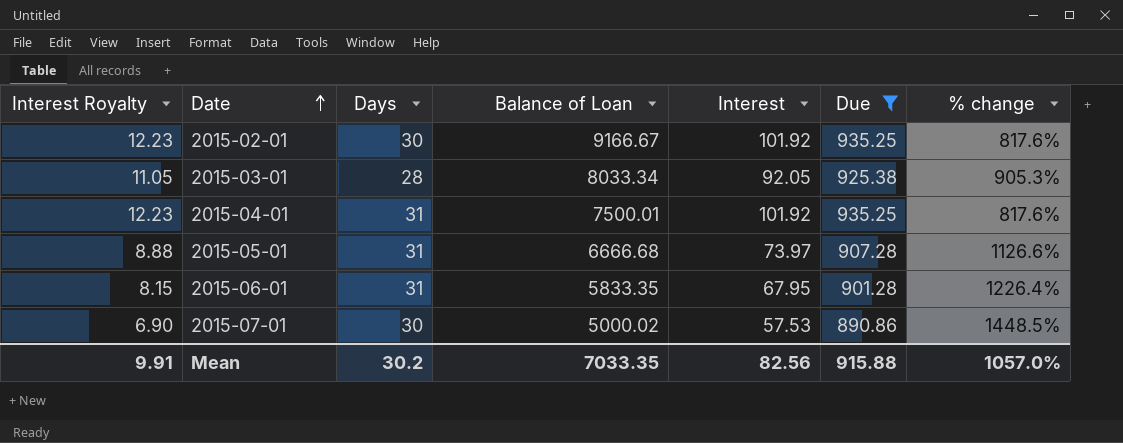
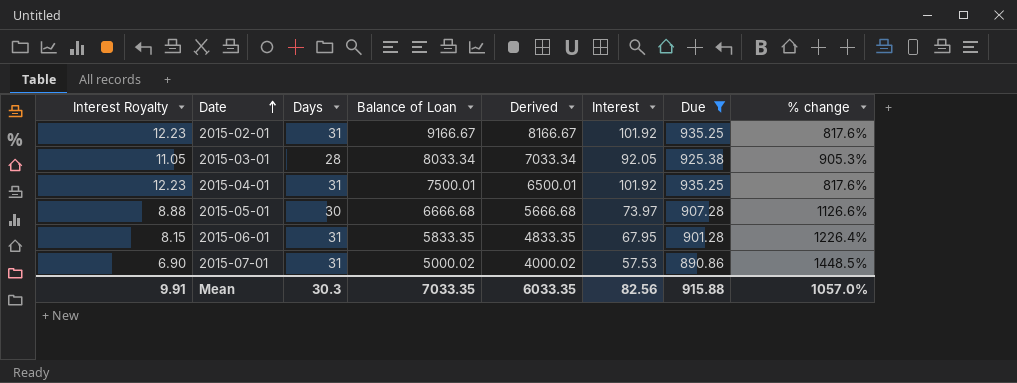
column Derived | formula: none -> [Balance of Loan] - 1000
2015-02-01 | Days: 30 -> 31
2015-05-01 | Days: 31 -> 30
2015-07-01 | Days: 30 -> 31
Mean | Days: 30.2 -> 30.3

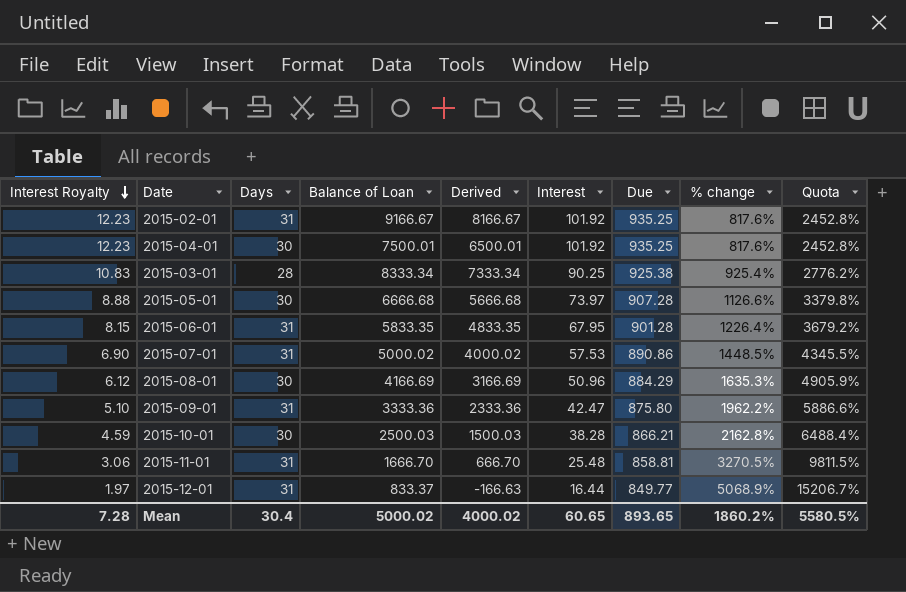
filter: Due >= 890.86 -> none
row order: Date ascending -> Interest Royalty descending
column Quota | formula: none -> [% change] * 3
2015-04-01 | Days: 31 -> 30
2015-03-01 | Interest Royalty: 11.05 -> 10.83
2015-03-01 | Balance of Loan: 8033.34 -> 8333.34
2015-03-01 | Derived: 7033.34 -> 7333.34
2015-03-01 | Interest: 92.05 -> 90.25
2015-03-01 | % change: 905.3% -> 925.4%
Mean | Interest Royalty: 9.91 -> 7.28
Mean | Days: 30.3 -> 30.4
Mean | Balance of Loan: 7033.35 -> 5000.02
Mean | Derived: 6033.35 -> 4000.02
Mean | Interest: 82.56 -> 60.65
Mean | Due: 915.88 -> 893.65
Mean | % change: 1057.0% -> 1860.2%

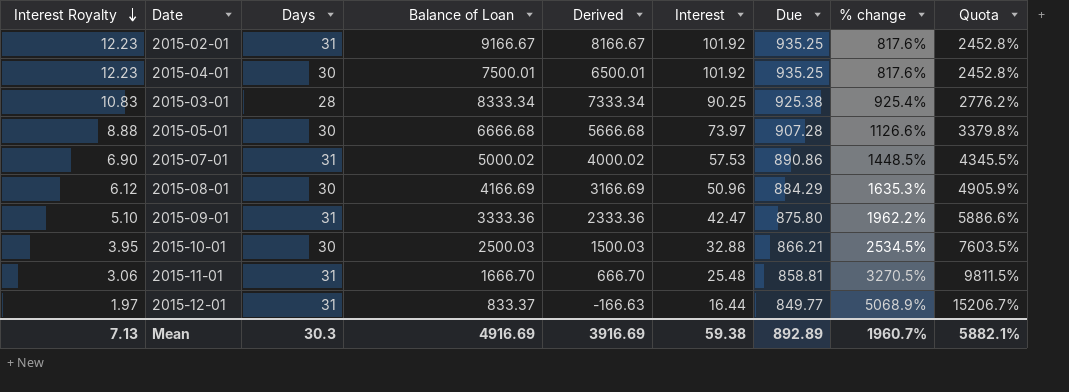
row 2015-06-01: 8.15 | 31 | 5833.35 | 4833.35 | 67.95 | 901.28 | 1226.4% | 3679.2% -> none
2015-10-01 | Interest Royalty: 4.59 -> 3.95
2015-10-01 | Interest: 38.28 -> 32.88
2015-10-01 | % change: 2162.8% -> 2534.5%
2015-10-01 | Quota: 6488.4% -> 7603.5%
Mean | Interest Royalty: 7.28 -> 7.13
Mean | Days: 30.4 -> 30.3
Mean | Balance of Loan: 5000.02 -> 4916.69
Mean | Derived: 4000.02 -> 3916.69
Mean | Interest: 60.65 -> 59.38
Mean | Due: 893.65 -> 892.89
Mean | % change: 1860.2% -> 1960.7%
Mean | Quota: 5580.5% -> 5882.1%

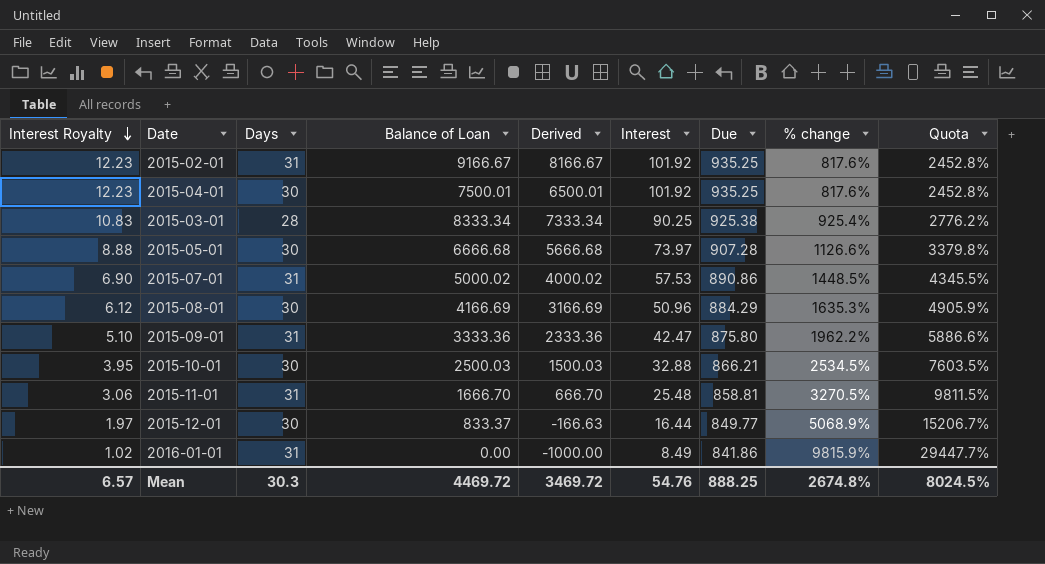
2015-12-01 | Days: 31 -> 30
row 2016-01-01: none -> 1.02 | 31 | 0.00 | -1000.00 | 8.49 | 841.86 | 9815.9% | 29447.7%
Mean | Interest Royalty: 7.13 -> 6.57
Mean | Balance of Loan: 4916.69 -> 4469.72
Mean | Derived: 3916.69 -> 3469.72
Mean | Interest: 59.38 -> 54.76
Mean | Due: 892.89 -> 888.25
Mean | % change: 1960.7% -> 2674.8%
Mean | Quota: 5882.1% -> 8024.5%

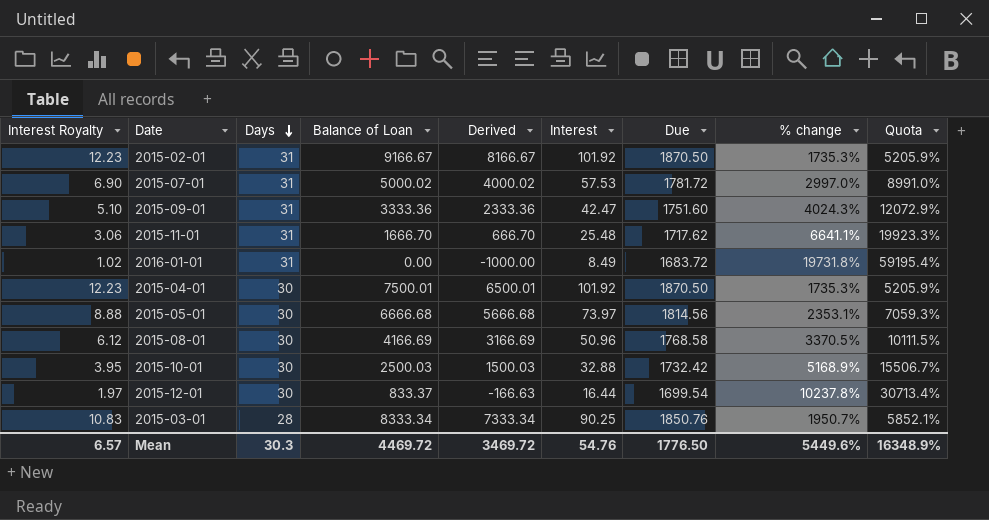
row order: Interest Royalty descending -> Days descending
2015-02-01 | Due: 935.25 -> 1870.50
2015-02-01 | % change: 817.6% -> 1735.3%
2015-02-01 | Quota: 2452.8% -> 5205.9%
2015-07-01 | Due: 890.86 -> 1781.72
2015-07-01 | % change: 1448.5% -> 2997.0%
2015-07-01 | Quota: 4345.5% -> 8991.0%
2015-09-01 | Due: 875.80 -> 1751.60
2015-09-01 | % change: 1962.2% -> 4024.3%
2015-09-01 | Quota: 5886.6% -> 12072.9%
2015-11-01 | Due: 858.81 -> 1717.62
2015-11-01 | % change: 3270.5% -> 6641.1%
2015-11-01 | Quota: 9811.5% -> 19923.3%
2016-01-01 | Due: 841.86 -> 1683.72
2016-01-01 | % change: 9815.9% -> 19731.8%
2016-01-01 | Quota: 29447.7% -> 59195.4%
2015-04-01 | Due: 935.25 -> 1870.50
2015-04-01 | % change: 817.6% -> 1735.3%
2015-04-01 | Quota: 2452.8% -> 5205.9%
2015-05-01 | Due: 907.28 -> 1814.56
2015-05-01 | % change: 1126.6% -> 2353.1%
2015-05-01 | Quota: 3379.8% -> 7059.3%
2015-08-01 | Due: 884.29 -> 1768.58
2015-08-01 | % change: 1635.3% -> 3370.5%
2015-08-01 | Quota: 4905.9% -> 10111.5%
2015-10-01 | Due: 866.21 -> 1732.42
2015-10-01 | % change: 2534.5% -> 5168.9%
2015-10-01 | Quota: 7603.5% -> 15506.7%
2015-12-01 | Due: 849.77 -> 1699.54
2015-12-01 | % change: 5068.9% -> 10237.8%
2015-12-01 | Quota: 15206.7% -> 30713.4%
2015-03-01 | Due: 925.38 -> 1850.76
2015-03-01 | % change: 925.4% -> 1950.7%
2015-03-01 | Quota: 2776.2% -> 5852.1%
Mean | Due: 888.25 -> 1776.50
Mean | % change: 2674.8% -> 5449.6%
Mean | Quota: 8024.5% -> 16348.9%

